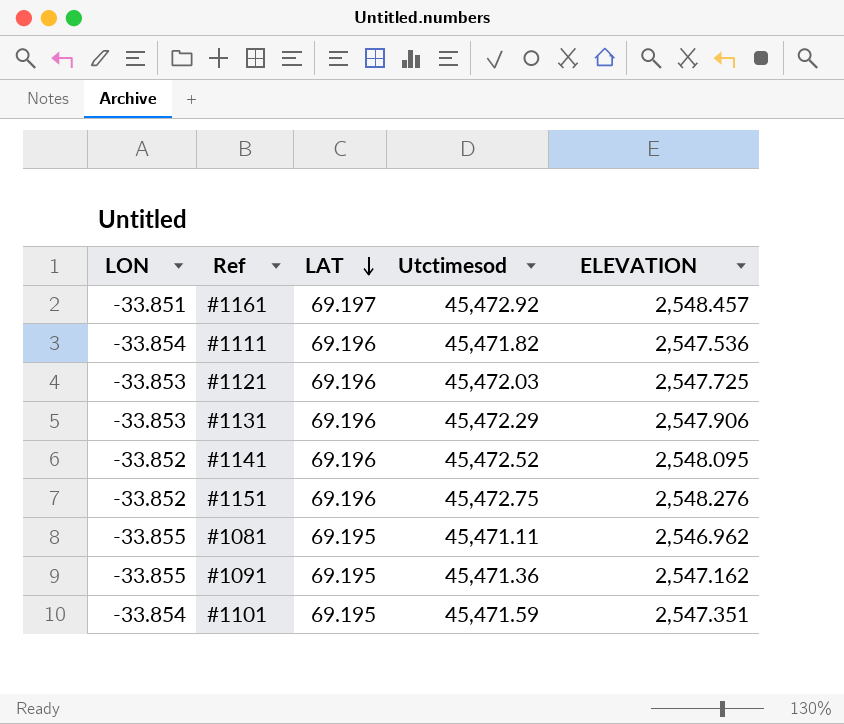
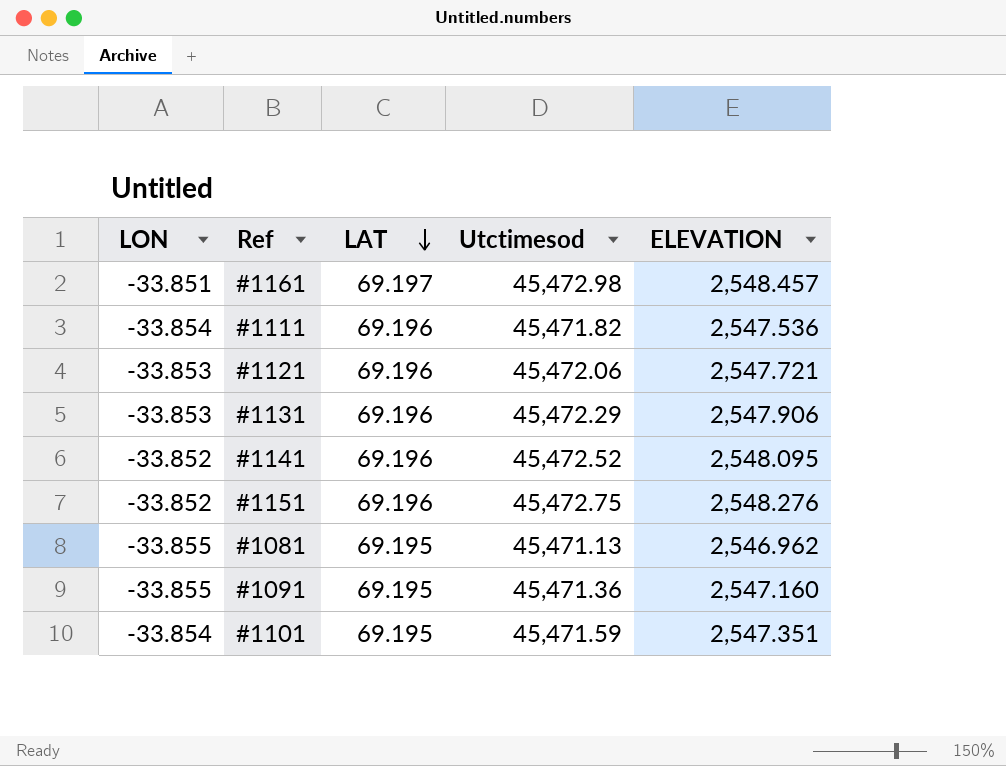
#1161 | Utctimesod: 45,472.92 -> 45,472.98
#1121 | Utctimesod: 45,472.03 -> 45,472.06
#1121 | ELEVATION: 2,547.725 -> 2,547.721
#1081 | Utctimesod: 45,471.11 -> 45,471.13
#1091 | ELEVATION: 2,547.162 -> 2,547.160

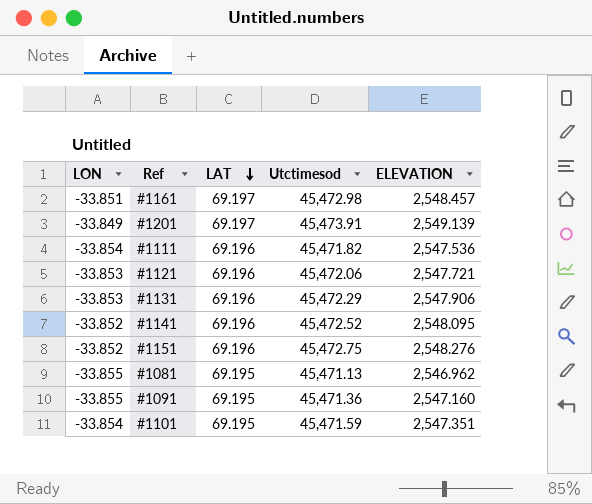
row #1201: none -> -33.849 | 69.197 | 45,473.91 | 2,549.139

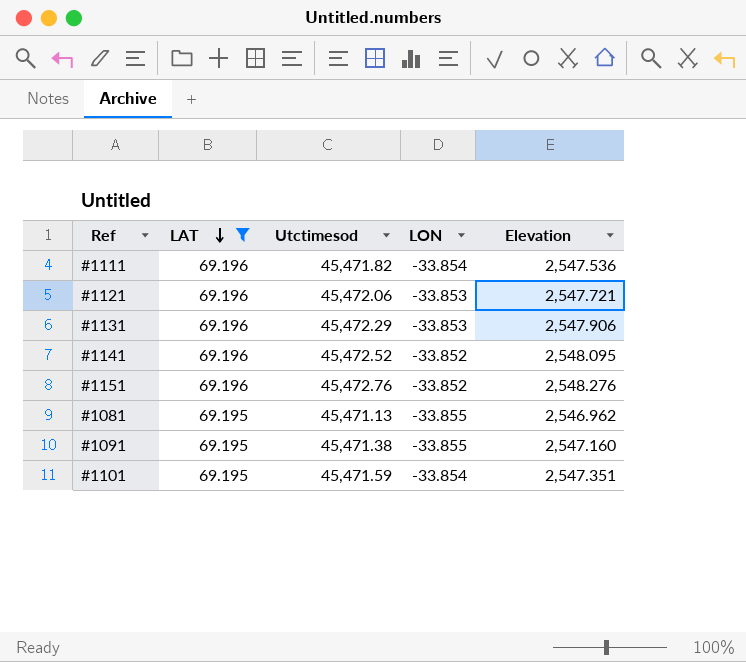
filter: none -> LAT != 69.197
column LON | position: 1 -> 4
column name: ELEVATION -> Elevation
#1151 | Utctimesod: 45,472.75 -> 45,472.76
#1091 | Utctimesod: 45,471.36 -> 45,471.38

